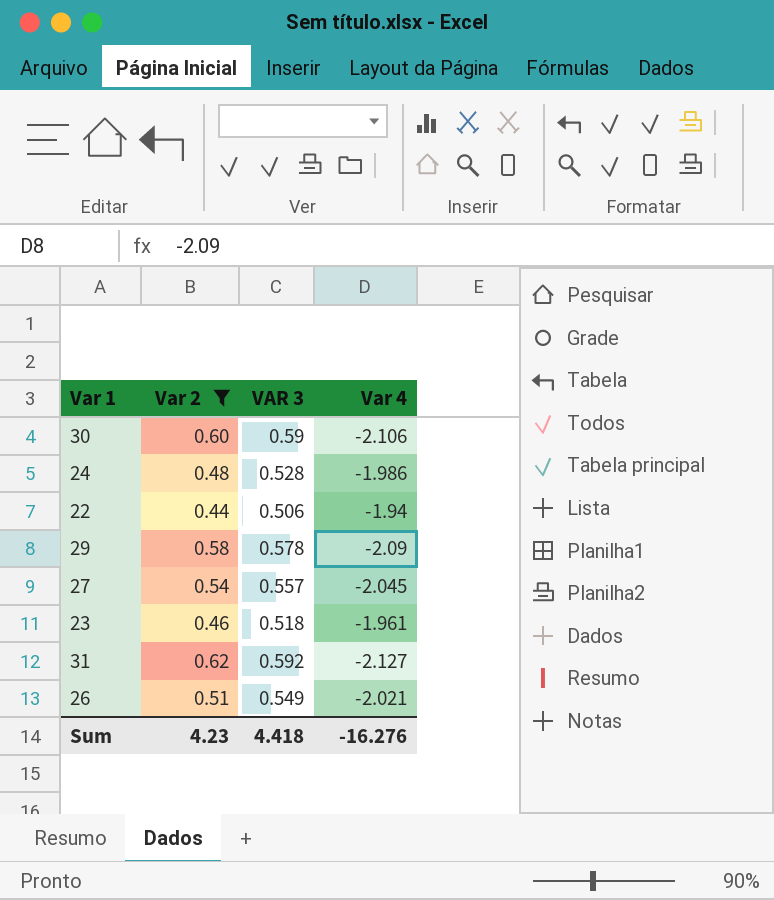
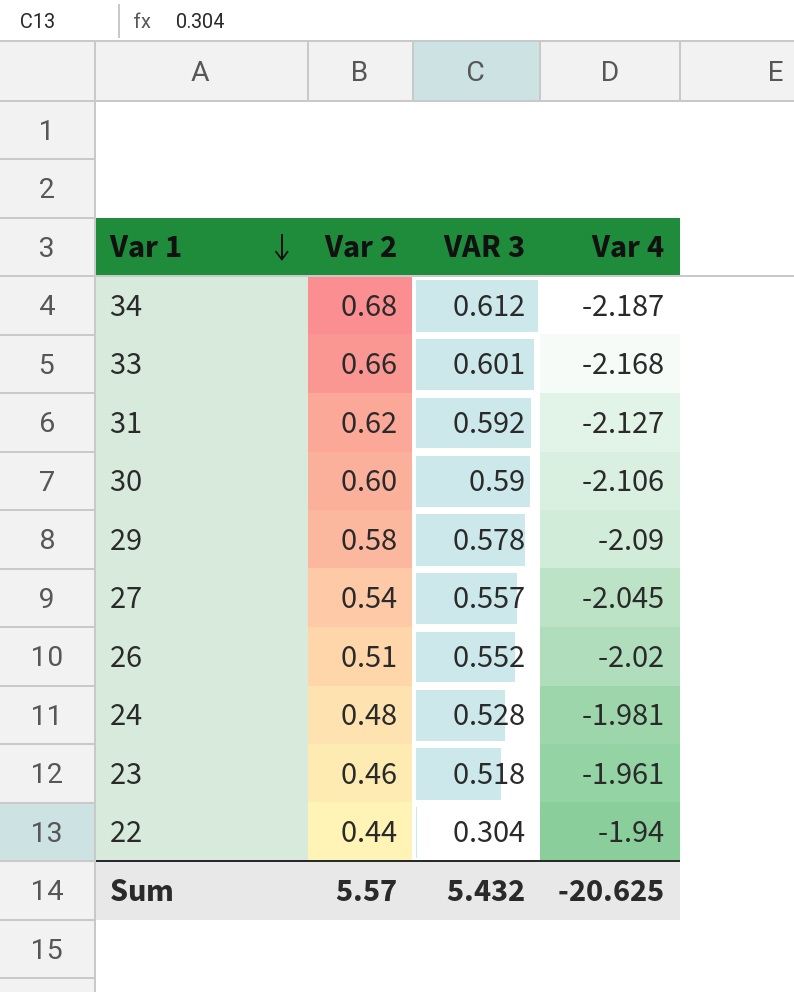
filter: Var 2 <= 0.62 -> none
row order: none -> Var 1 descending
26 | VAR 3: 0.549 -> 0.552
26 | Var 4: -2.021 -> -2.02
24 | Var 4: -1.986 -> -1.981
22 | VAR 3: 0.506 -> 0.304
Sum | Var 2: 4.23 -> 5.57
Sum | VAR 3: 4.418 -> 5.432
Sum | Var 4: -16.276 -> -20.625

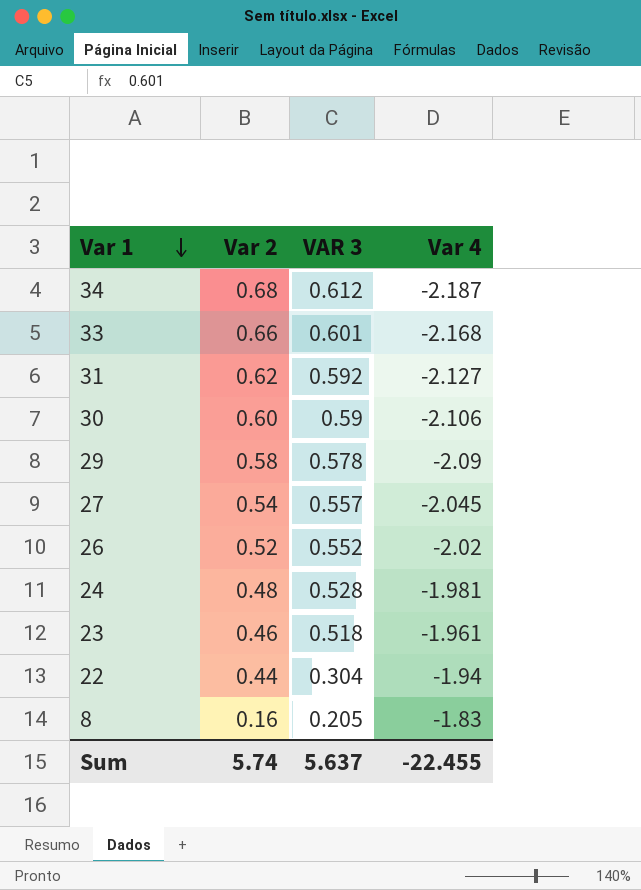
26 | Var 2: 0.51 -> 0.52
row 8: none -> 0.16 | 0.205 | -1.83
Sum | Var 2: 5.57 -> 5.74
Sum | VAR 3: 5.432 -> 5.637
Sum | Var 4: -20.625 -> -22.455

